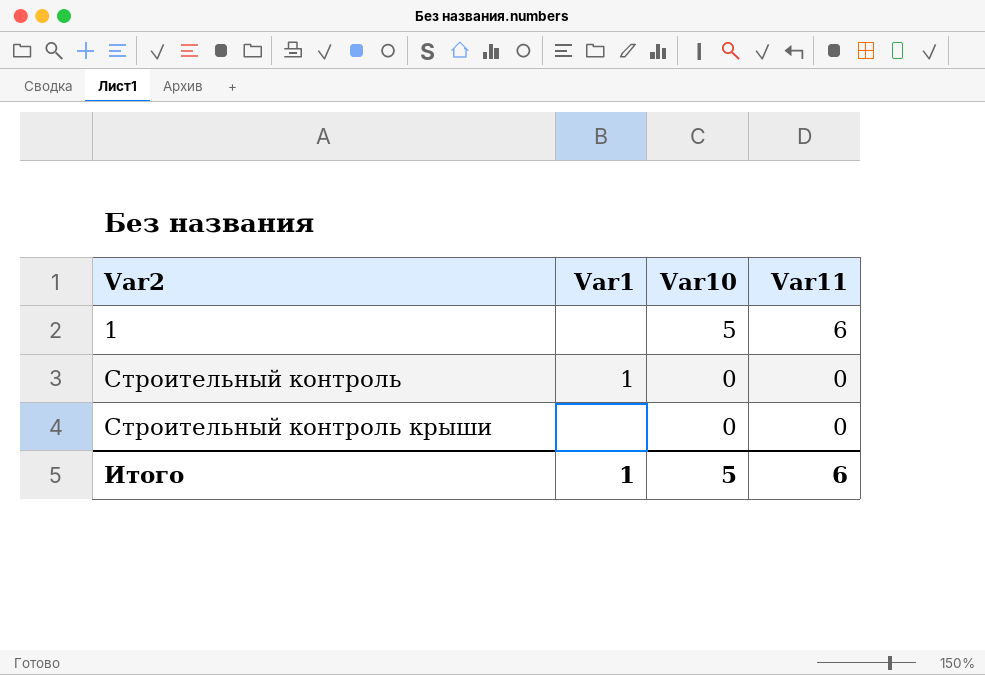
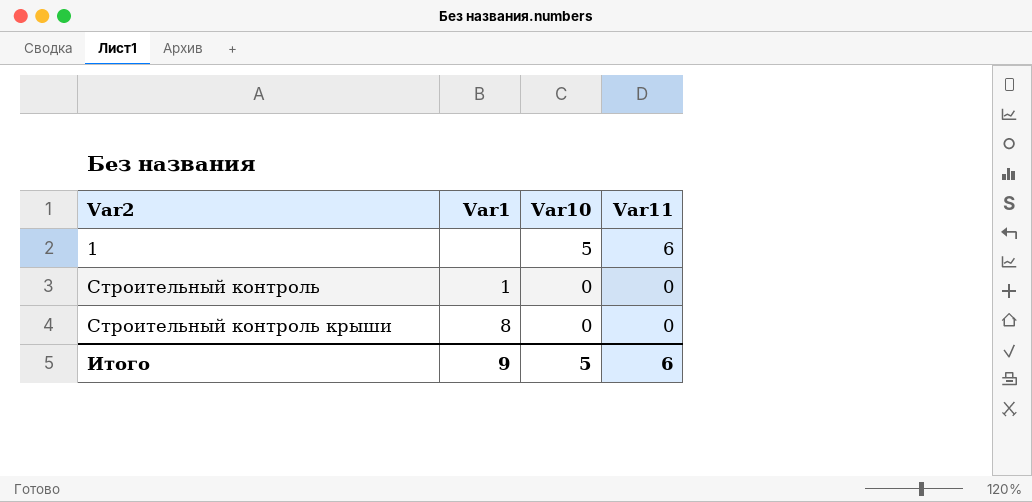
Строительный контроль крыши | Var1: none -> 8
Итого | Var1: 1 -> 9

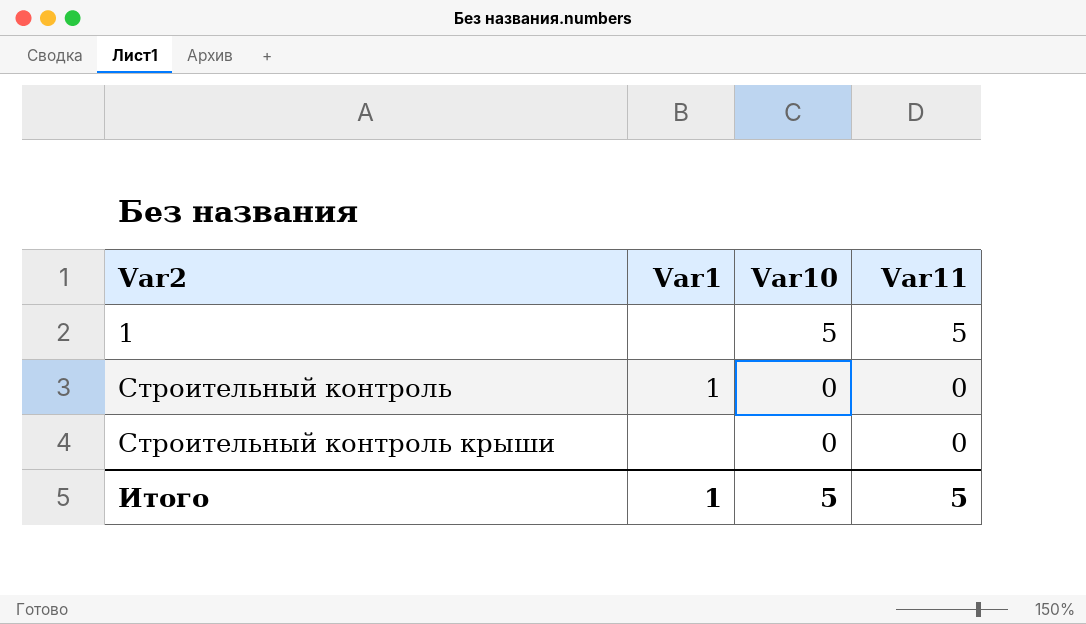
1 | Var11: 6 -> 5
Строительный контроль крыши | Var1: 8 -> none
Итого | Var1: 9 -> 1
Итого | Var11: 6 -> 5

